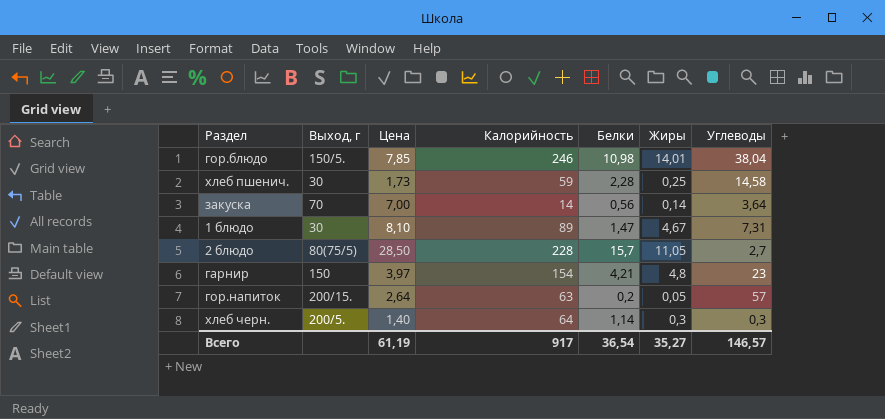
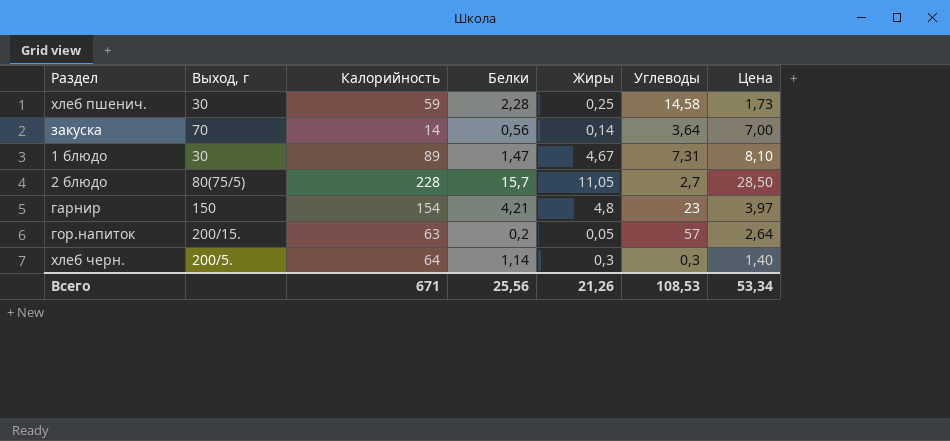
column Цена | position: 3 -> 7
row гор.блюдо: 150/5. | 7,85 | 246 | 10,98 | 14,01 | 38,04 -> none
Всего | Калорийность: 917 -> 671
Всего | Белки: 36,54 -> 25,56
Всего | Жиры: 35,27 -> 21,26
Всего | Углеводы: 146,57 -> 108,53
Всего | Цена: 61,19 -> 53,34

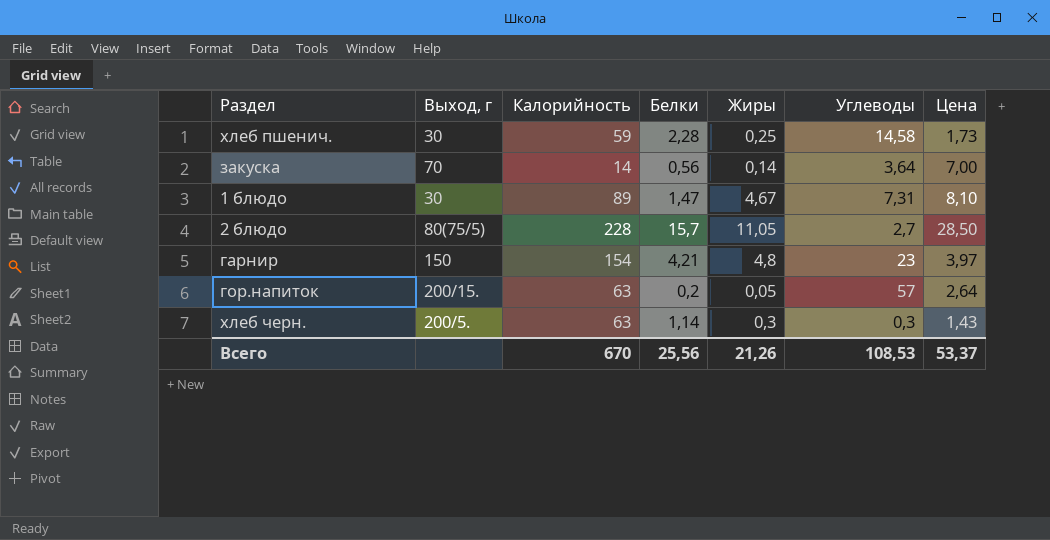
хлеб черн. | Калорийность: 64 -> 63
хлеб черн. | Цена: 1,40 -> 1,43
Всего | Калорийность: 671 -> 670
Всего | Цена: 53,34 -> 53,37

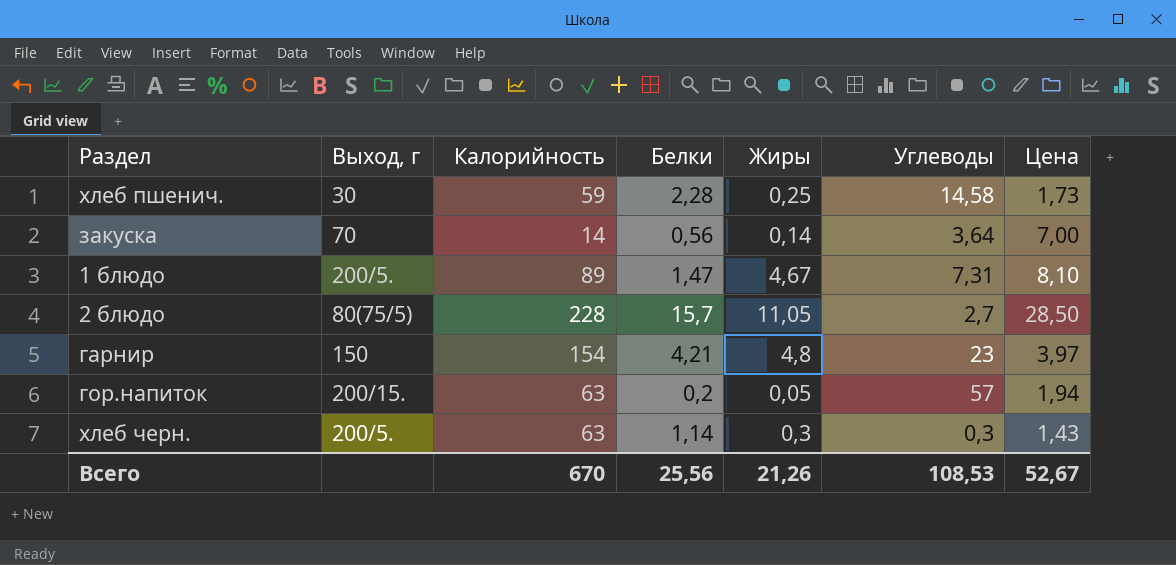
1 блюдо | Выход, г: 30 -> 200/5.
гор.напиток | Цена: 2,64 -> 1,94
Всего | Цена: 53,37 -> 52,67

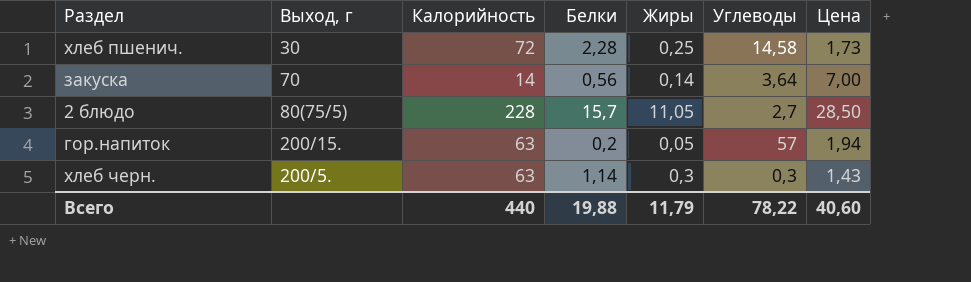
row 1 блюдо: 200/5. | 89 | 1,47 | 4,67 | 7,31 | 8,10 -> none
row гарнир: 150 | 154 | 4,21 | 4,8 | 23 | 3,97 -> none
хлеб пшенич. | Калорийность: 59 -> 72
Всего | Калорийность: 670 -> 440
Всего | Белки: 25,56 -> 19,88
Всего | Жиры: 21,26 -> 11,79
Всего | Углеводы: 108,53 -> 78,22
Всего | Цена: 52,67 -> 40,60

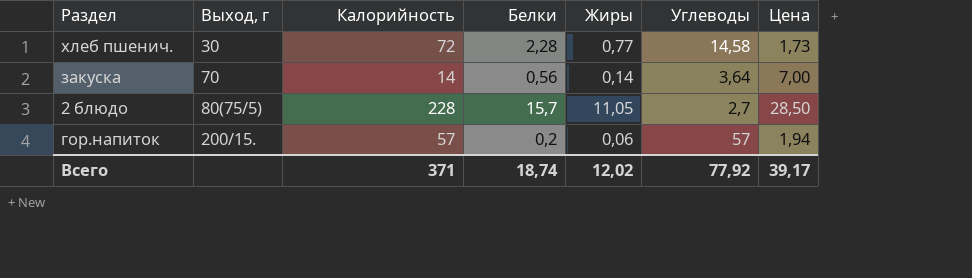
row хлеб черн.: 200/5. | 63 | 1,14 | 0,3 | 0,3 | 1,43 -> none
хлеб пшенич. | Жиры: 0,25 -> 0,77
гор.напиток | Калорийность: 63 -> 57
гор.напиток | Жиры: 0,05 -> 0,06
Всего | Калорийность: 440 -> 371
Всего | Белки: 19,88 -> 18,74
Всего | Жиры: 11,79 -> 12,02
Всего | Углеводы: 78,22 -> 77,92
Всего | Цена: 40,60 -> 39,17

